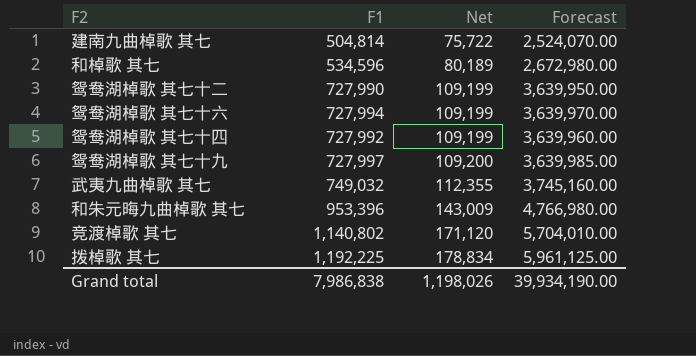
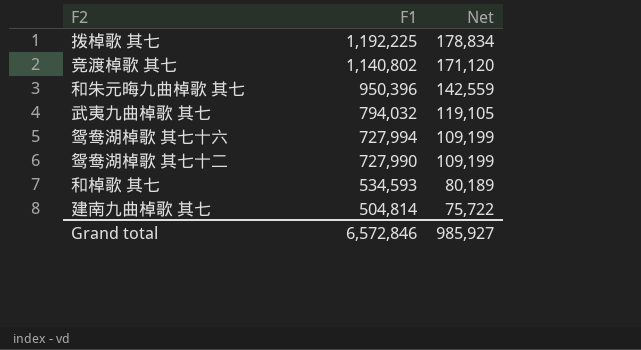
row order: Net ascending -> F1 descending
column Forecast | formula: [F1] * 5 -> none
row 鸳鸯湖棹歌 其七十四: 727,992 | 109,199 | 3,639,960.00 -> none
row 鸳鸯湖棹歌 其七十九: 727,997 | 109,200 | 3,639,985.00 -> none
和朱元晦九曲棹歌 其七 | F1: 953,396 -> 950,396
和朱元晦九曲棹歌 其七 | Net: 143,009 -> 142,559
武夷九曲棹歌 其七 | F1: 749,032 -> 794,032
武夷九曲棹歌 其七 | Net: 112,355 -> 119,105
和棹歌 其七 | F1: 534,596 -> 534,593
Grand total | F1: 7,986,838 -> 6,572,846
Grand total | Net: 1,198,026 -> 985,927

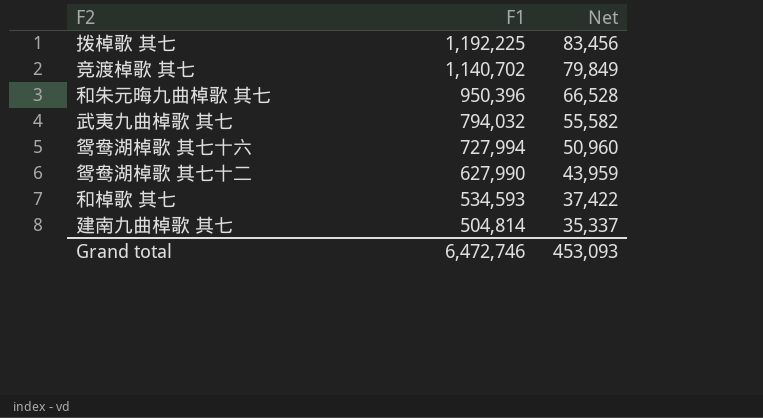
column Net | formula: [F1] * 0.15 -> [F1] * 0.07
竞渡棹歌 其七 | F1: 1,140,802 -> 1,140,702
鸳鸯湖棹歌 其七十二 | F1: 727,990 -> 627,990
Grand total | F1: 6,572,846 -> 6,472,746
Grand total | Net: 985,927 -> 453,093

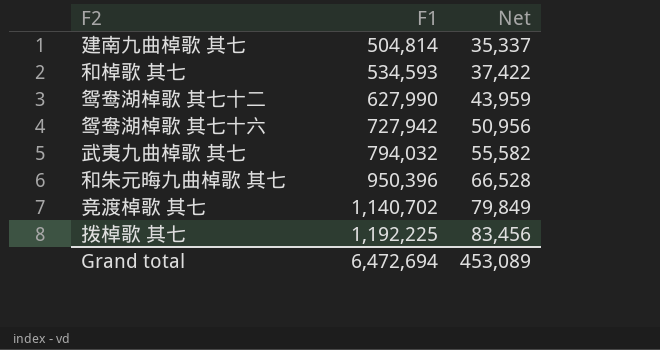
row order: F1 descending -> F1 ascending
鸳鸯湖棹歌 其七十六 | F1: 727,994 -> 727,942
鸳鸯湖棹歌 其七十六 | Net: 50,960 -> 50,956
Grand total | F1: 6,472,746 -> 6,472,694
Grand total | Net: 453,093 -> 453,089

